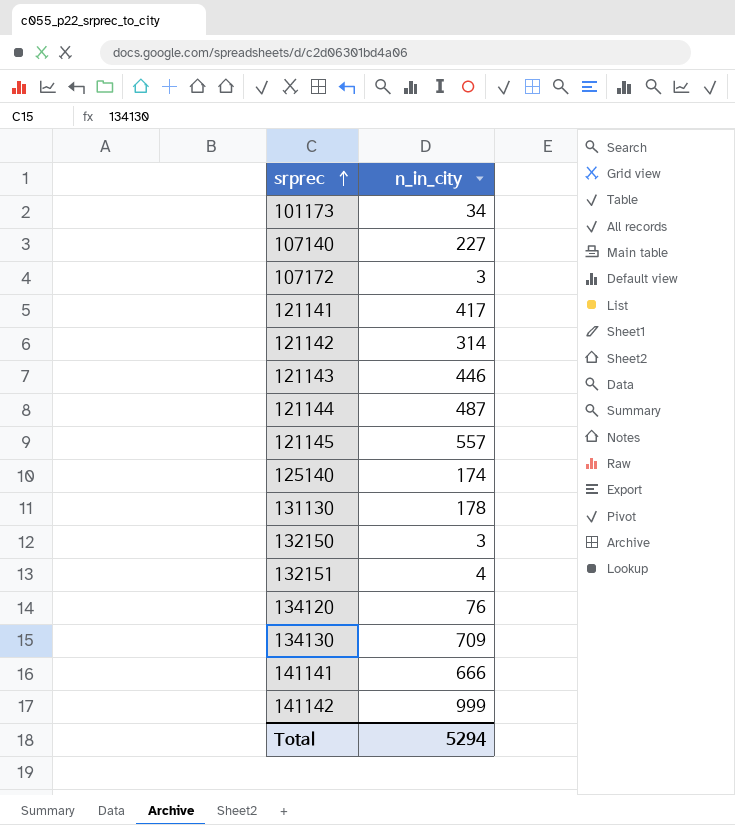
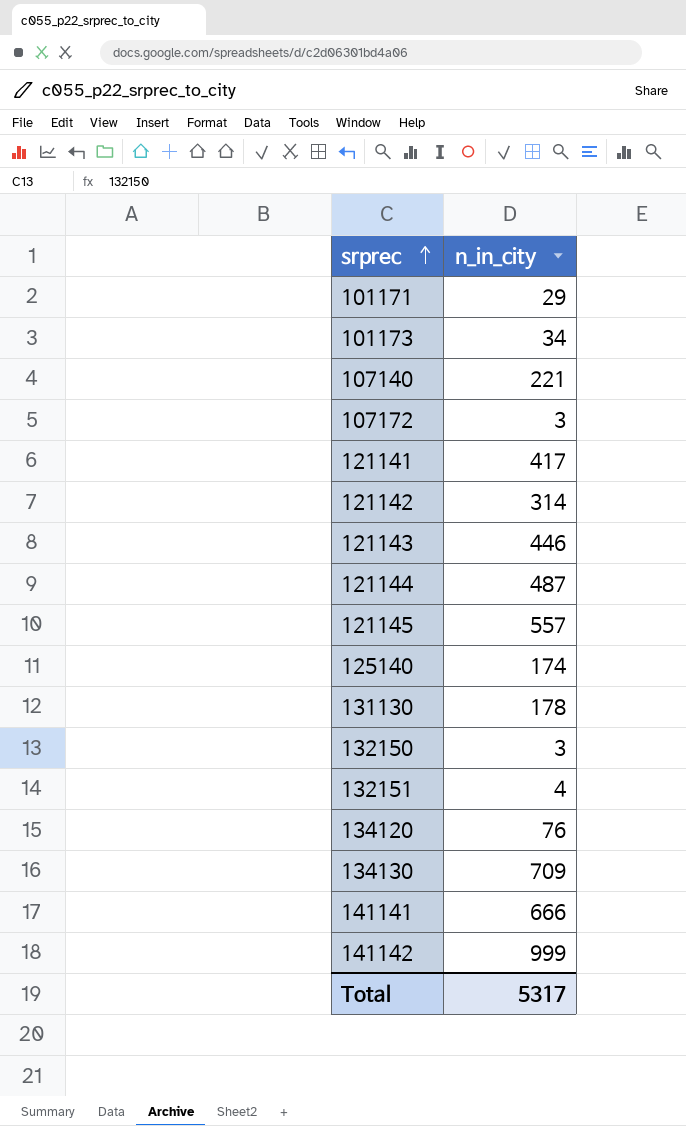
row 101171: none -> 29
107140 | n_in_city: 227 -> 221
Total | n_in_city: 5294 -> 5317

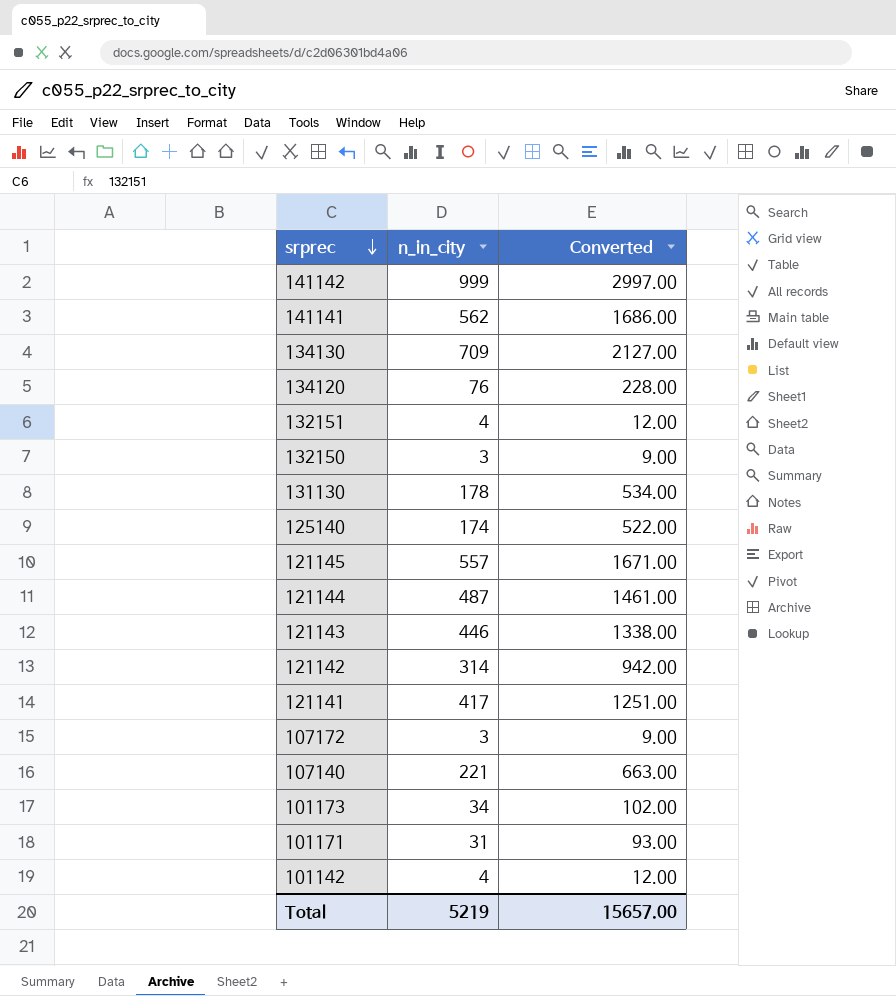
row order: srprec ascending -> srprec descending
column Converted | formula: none -> [n_in_city] * 3
141141 | n_in_city: 666 -> 562
101171 | n_in_city: 29 -> 31
row 101142: none -> 4 | 12.00
Total | n_in_city: 5317 -> 5219

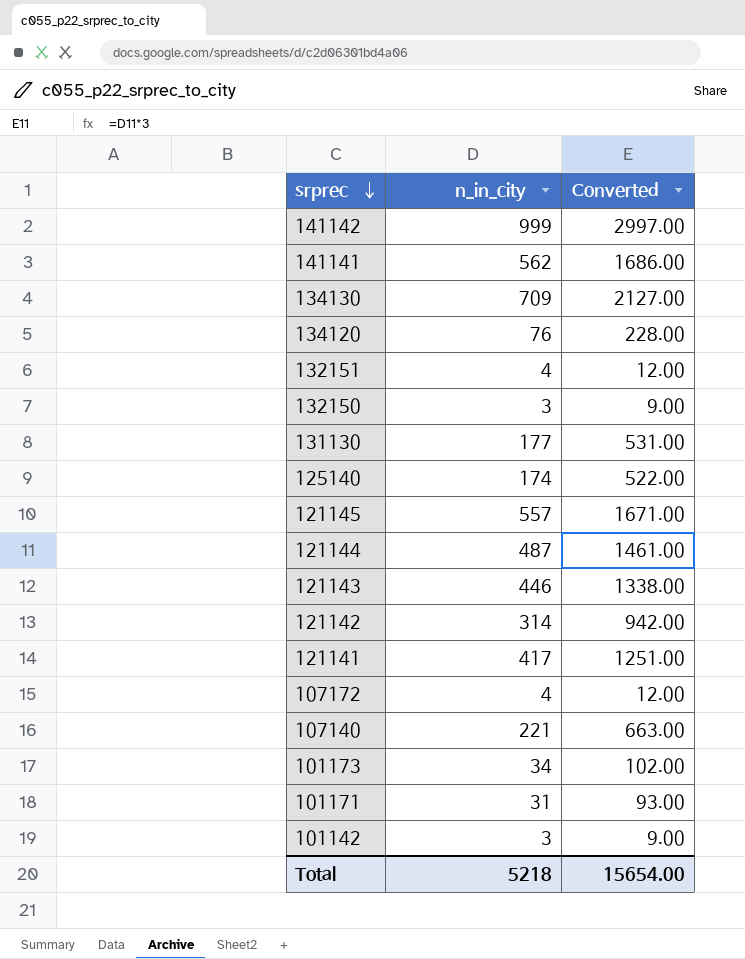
131130 | n_in_city: 178 -> 177
131130 | Converted: 534.00 -> 531.00
107172 | n_in_city: 3 -> 4
107172 | Converted: 9.00 -> 12.00
101142 | n_in_city: 4 -> 3
101142 | Converted: 12.00 -> 9.00
Total | n_in_city: 5219 -> 5218
Total | Converted: 15657.00 -> 15654.00

